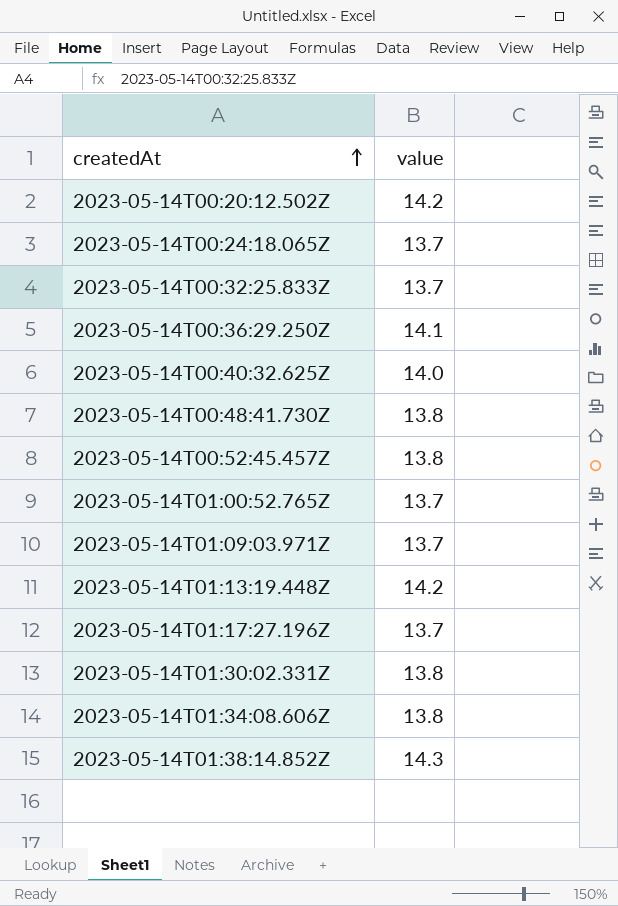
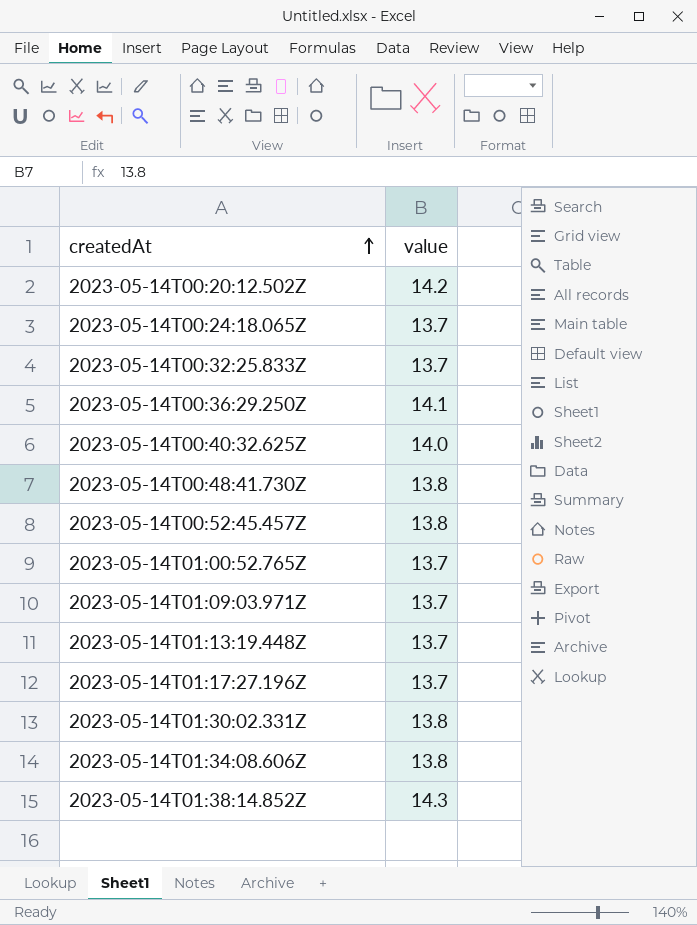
2023-05-14T01:13:19.448Z | value: 14.2 -> 13.7

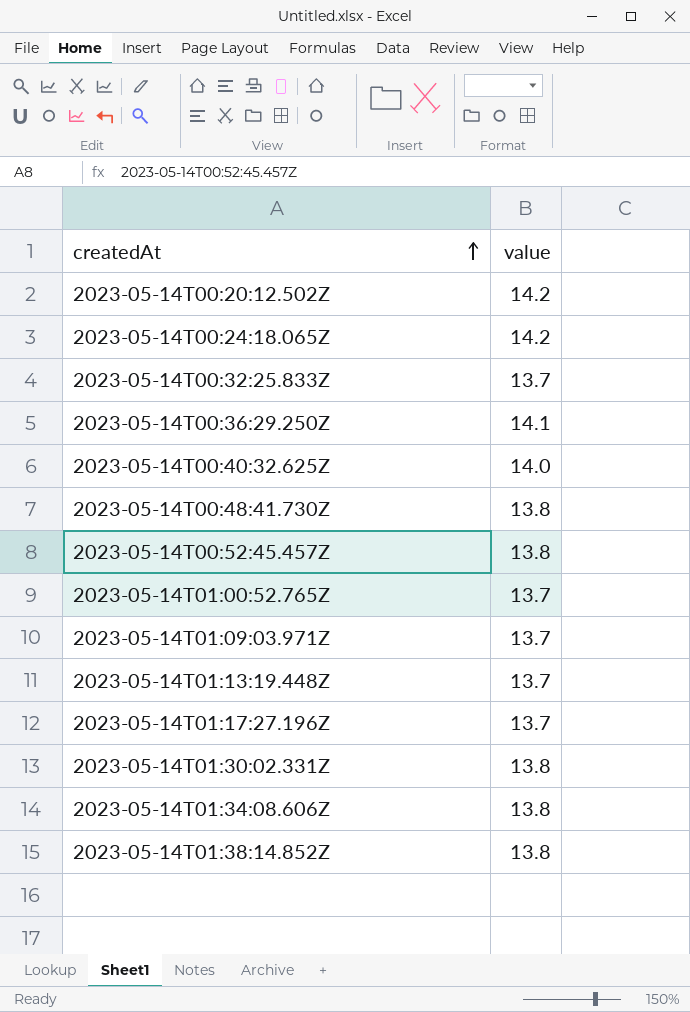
2023-05-14T00:24:18.065Z | value: 13.7 -> 14.2
2023-05-14T01:38:14.852Z | value: 14.3 -> 13.8

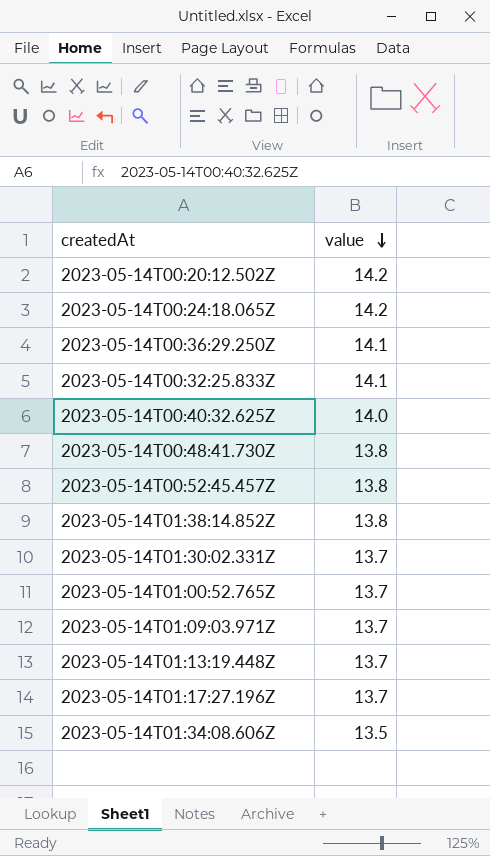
row order: createdAt ascending -> value descending
2023-05-14T00:32:25.833Z | value: 13.7 -> 14.1
2023-05-14T01:30:02.331Z | value: 13.8 -> 13.7
2023-05-14T01:34:08.606Z | value: 13.8 -> 13.5

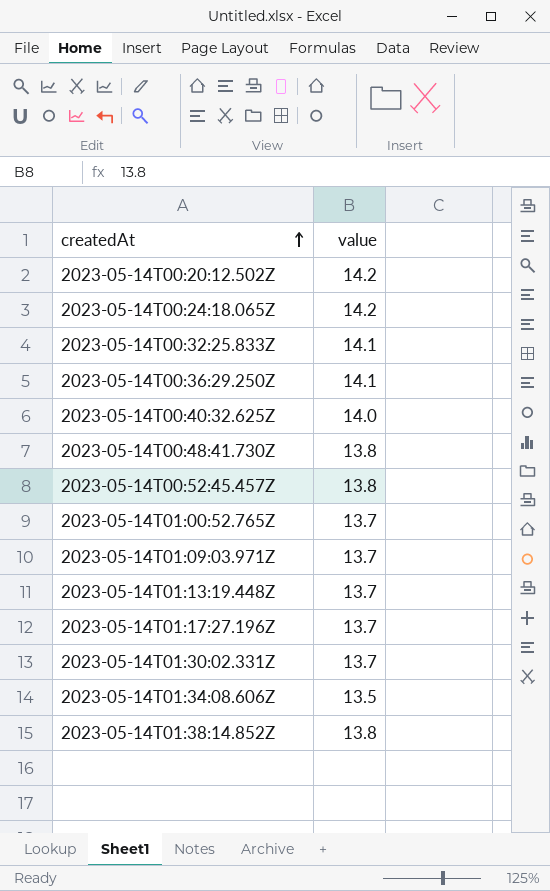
row order: value descending -> createdAt ascending

